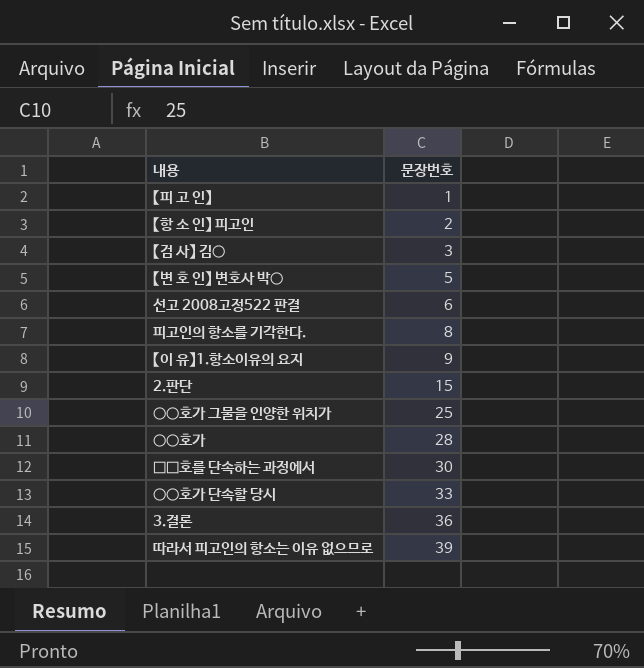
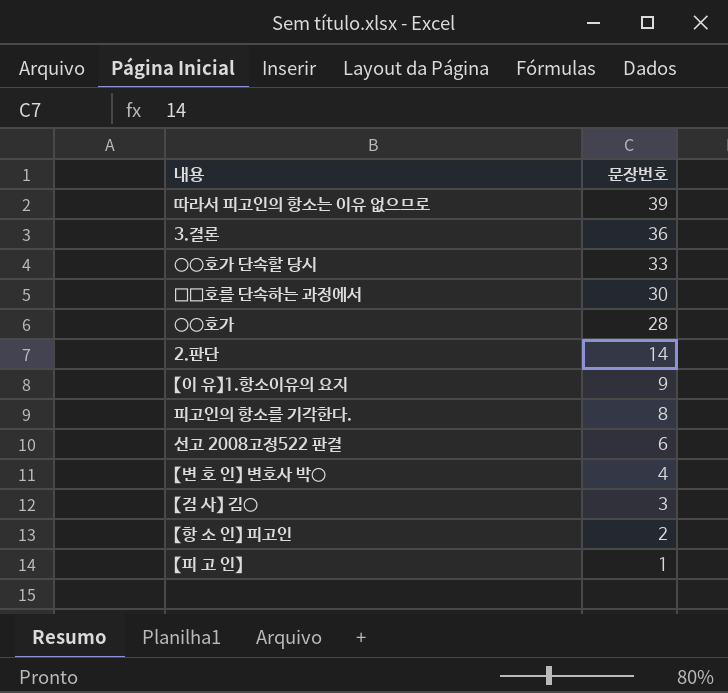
row order: 문장번호 ascending -> 문장번호 descending
row ○○호가 그물을 인양한 위치가: 25 -> none
2.판단 | 문장번호: 15 -> 14
【변 호 인】 변호사 박○ | 문장번호: 5 -> 4

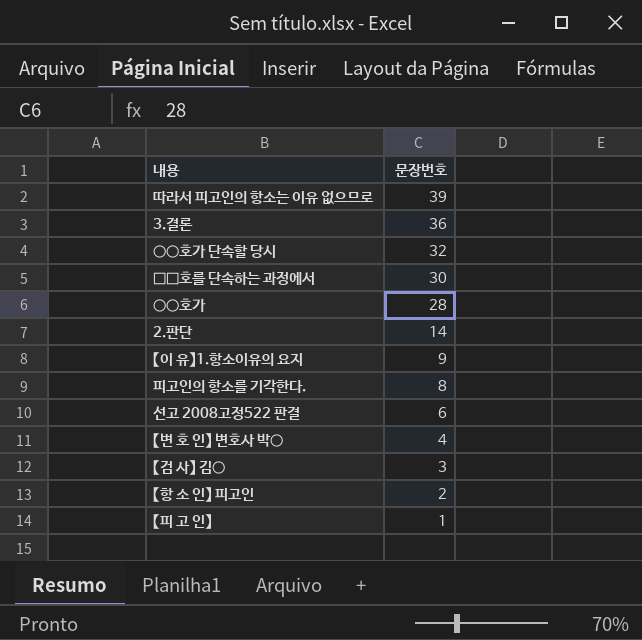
○○호가 단속할 당시 | 문장번호: 33 -> 32

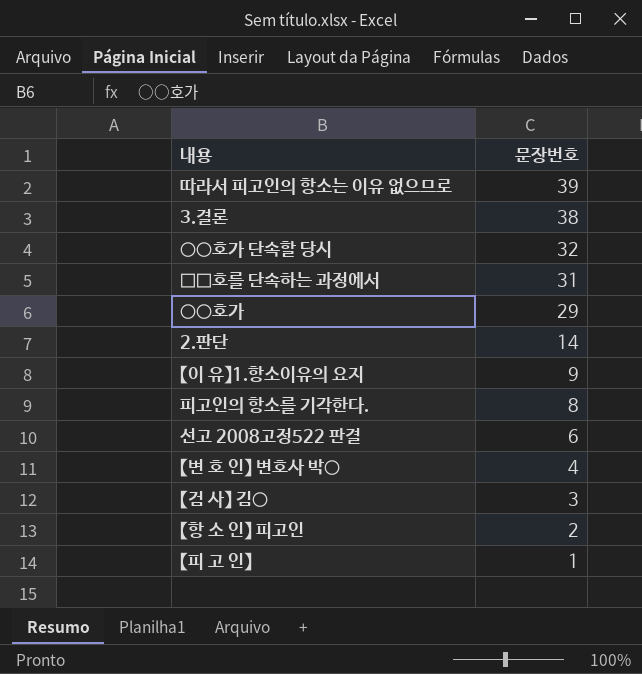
3.결론 | 문장번호: 36 -> 38
□□호를 단속하는 과정에서 | 문장번호: 30 -> 31
○○호가 | 문장번호: 28 -> 29

